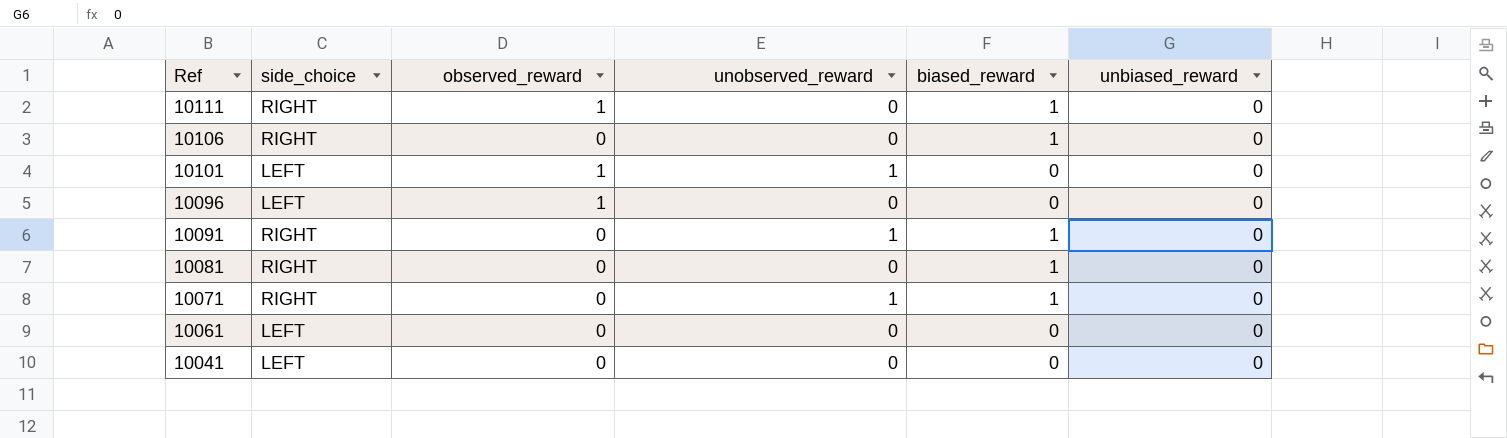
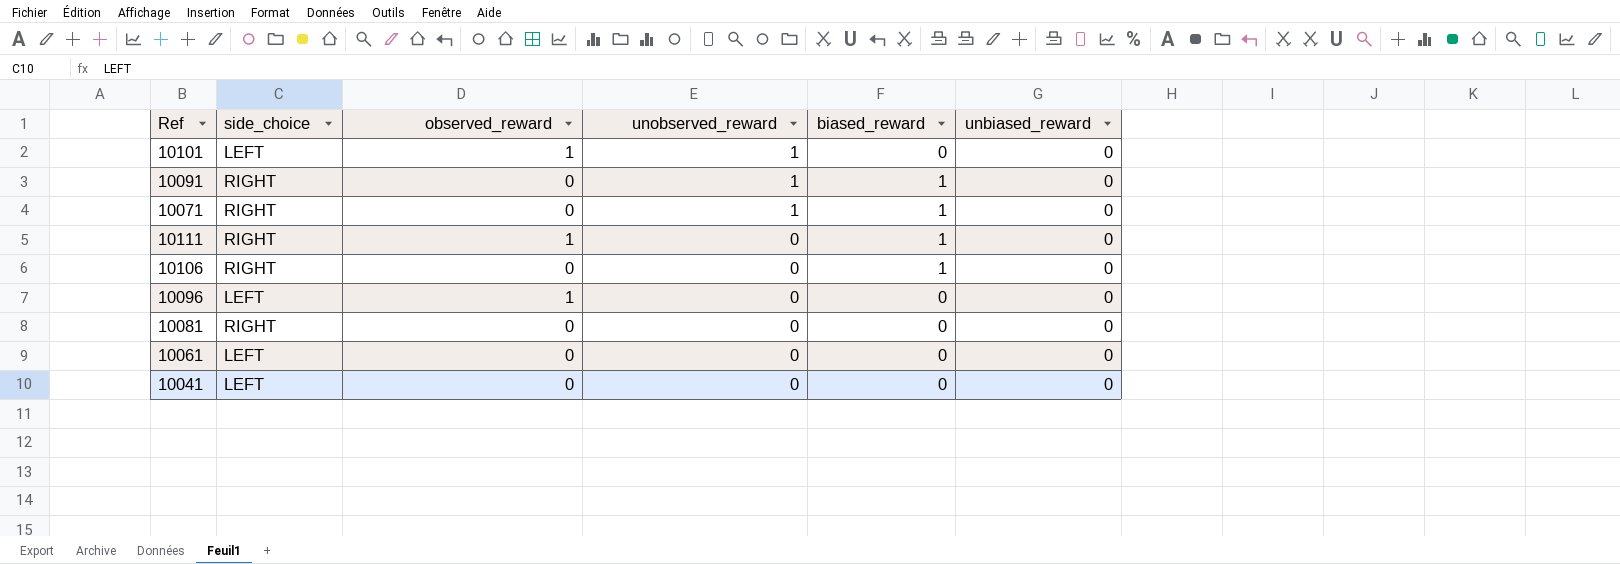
row order: Ref descending -> unobserved_reward descending
10081 | biased_reward: 1 -> 0

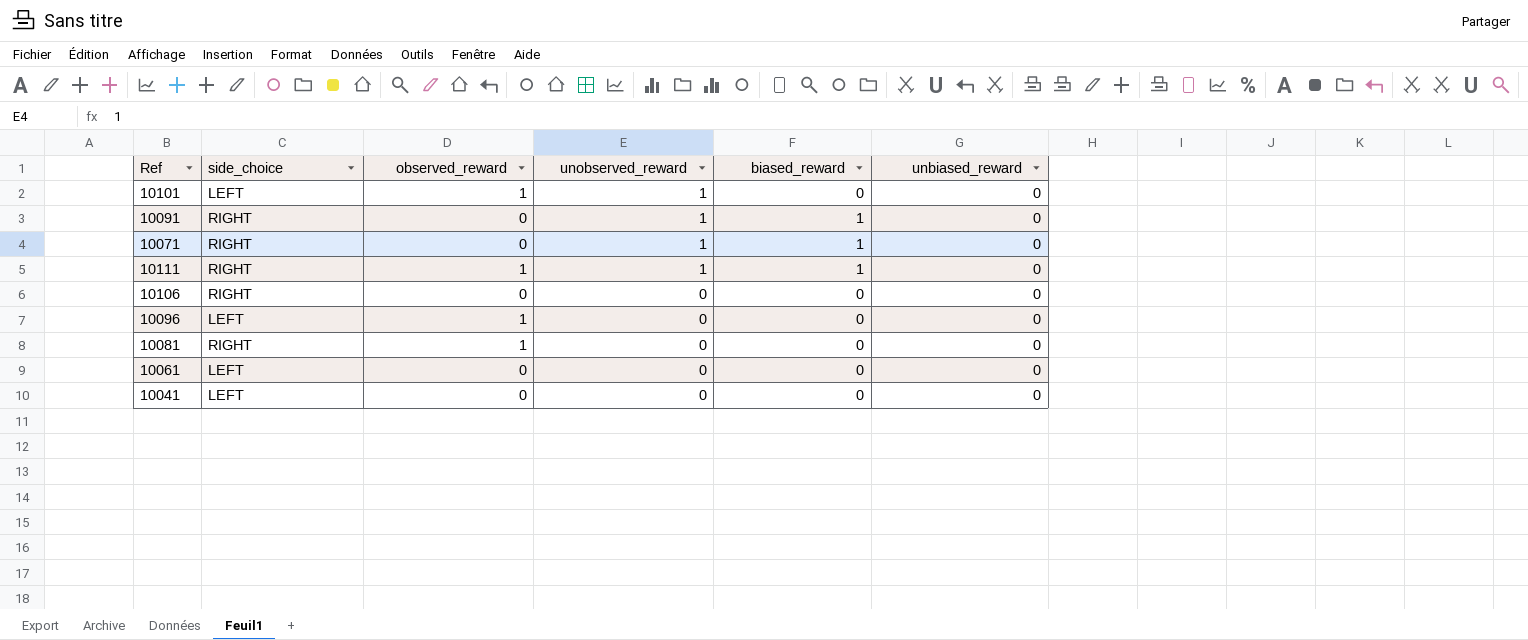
10111 | unobserved_reward: 0 -> 1
10106 | biased_reward: 1 -> 0
10081 | observed_reward: 0 -> 1

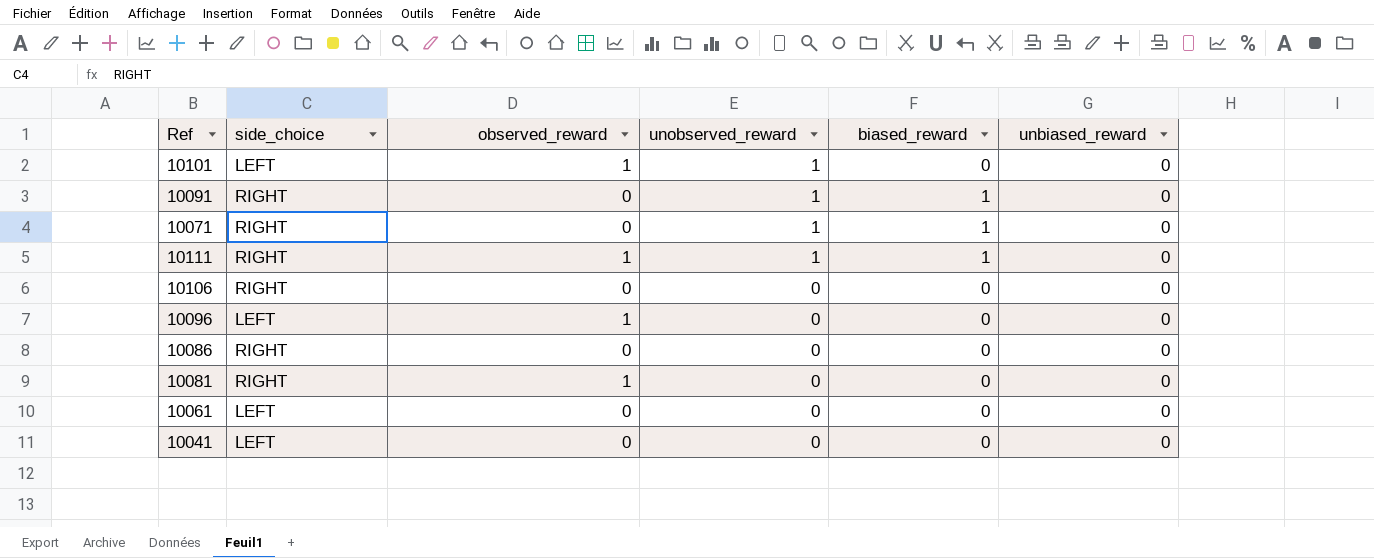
row 10086: none -> RIGHT | 0 | 0 | 0 | 0

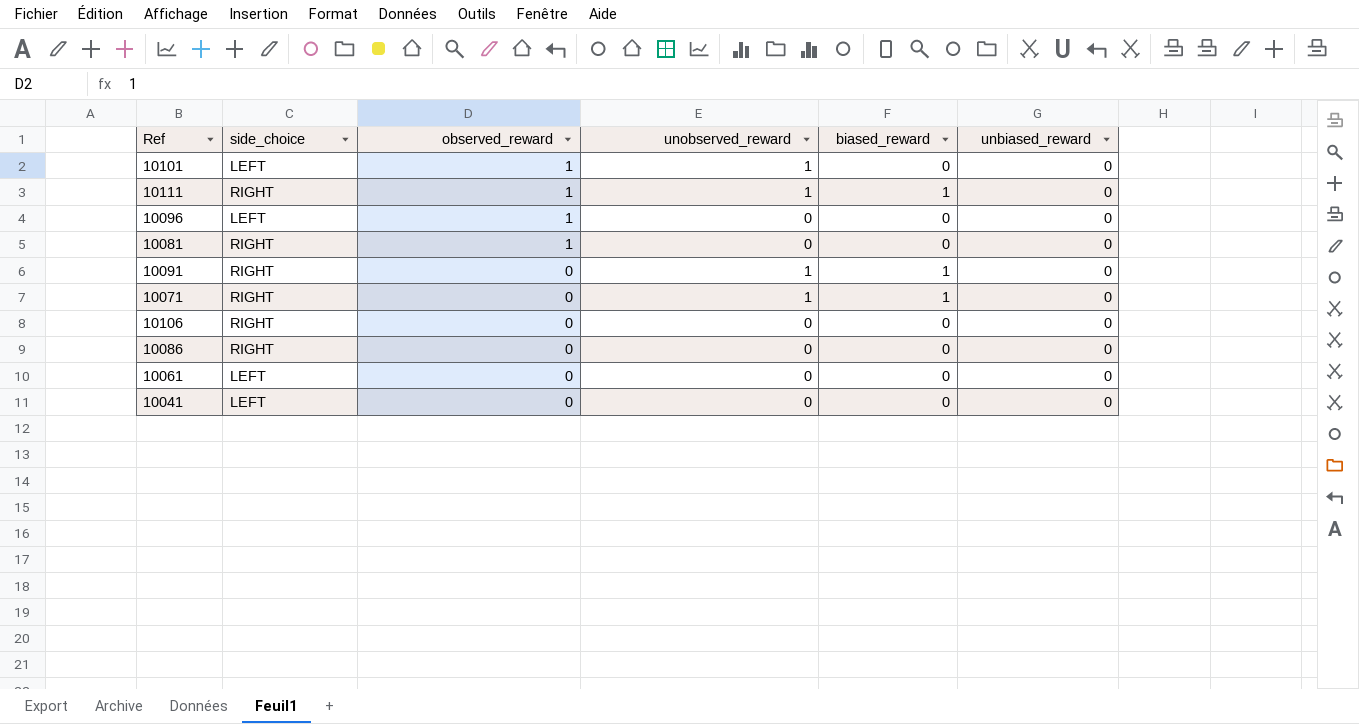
row order: unobserved_reward descending -> observed_reward descending

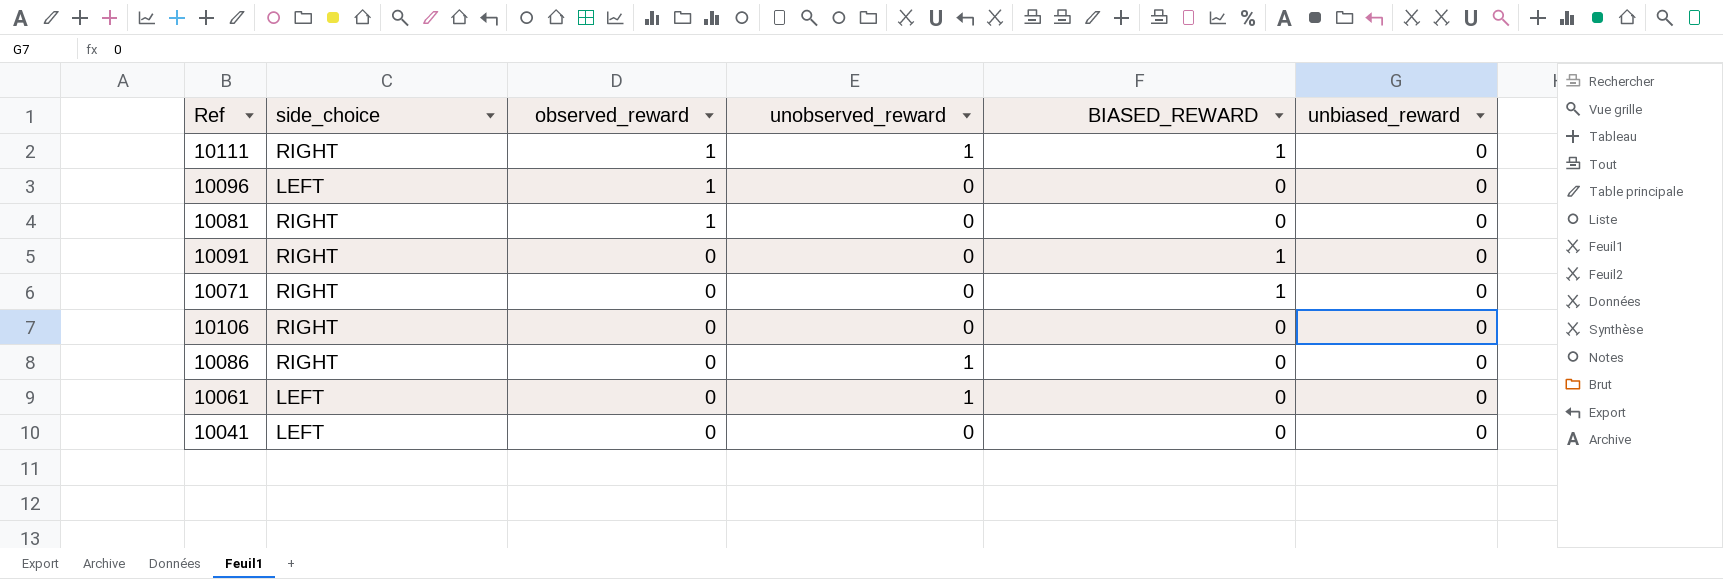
column name: biased_reward -> BIASED_REWARD
row 10101: LEFT | 1 | 1 | 0 | 0 -> none
10091 | unobserved_reward: 1 -> 0
10071 | unobserved_reward: 1 -> 0
10086 | unobserved_reward: 0 -> 1
10061 | unobserved_reward: 0 -> 1

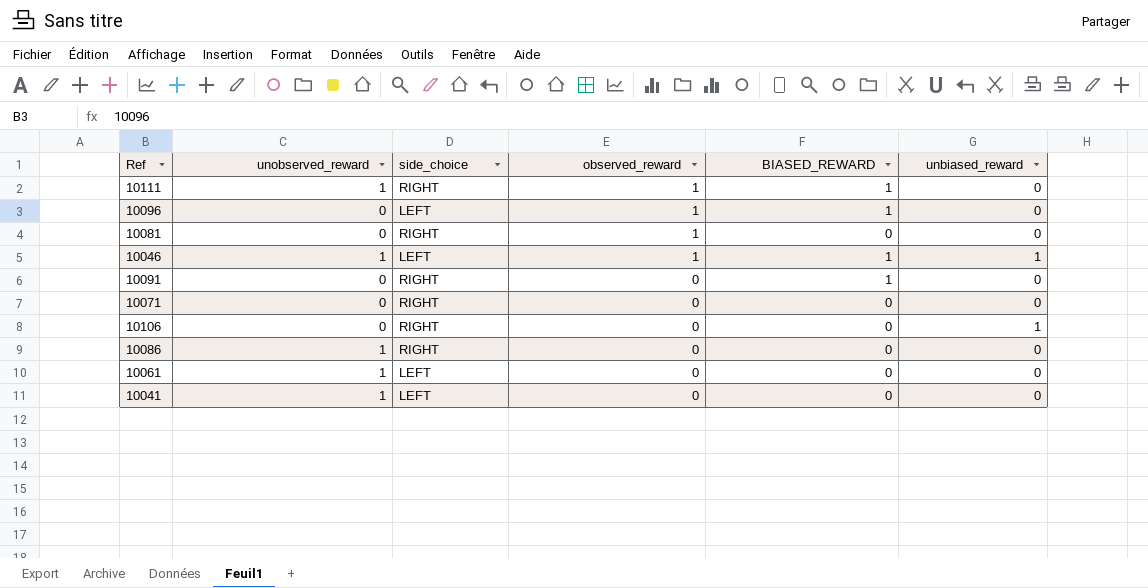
column unobserved_reward | position: 4 -> 2
10096 | BIASED_REWARD: 0 -> 1
row 10046: none -> 1 | LEFT | 1 | 1 | 1
10071 | BIASED_REWARD: 1 -> 0
10106 | unbiased_reward: 0 -> 1
10041 | unobserved_reward: 0 -> 1

